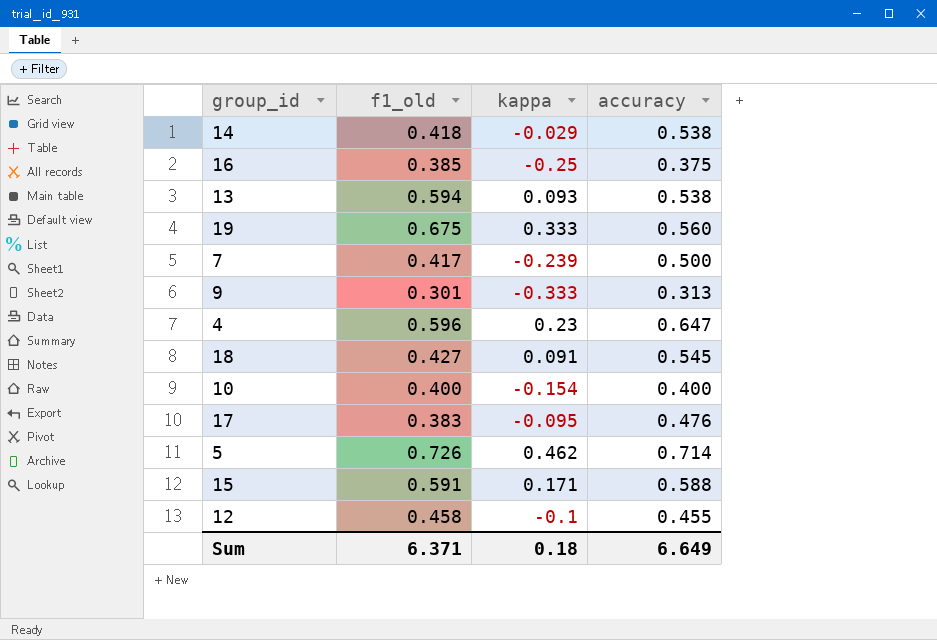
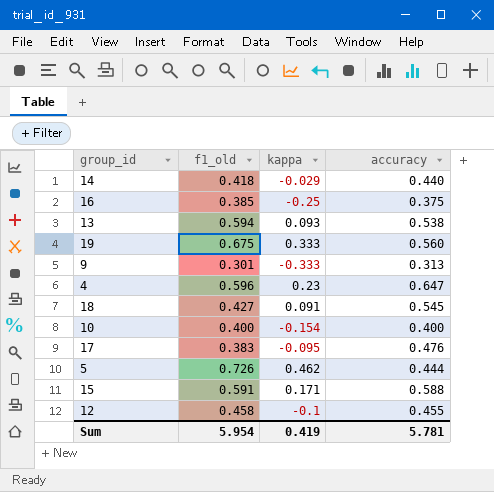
row 7: 0.417 | -0.239 | 0.500 -> none
14 | accuracy: 0.538 -> 0.440
5 | accuracy: 0.714 -> 0.444
Sum | f1_old: 6.371 -> 5.954
Sum | kappa: 0.18 -> 0.419
Sum | accuracy: 6.649 -> 5.781

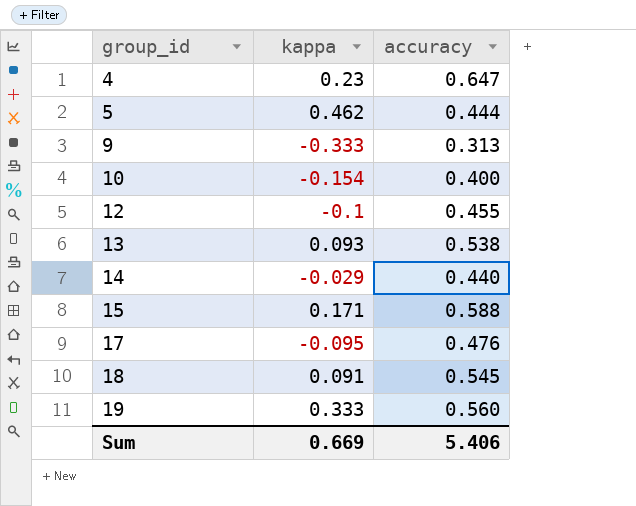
row order: none -> group_id ascending
column f1_old | position: 2 -> none
row 16: 0.385 | -0.25 | 0.375 -> none
Sum | kappa: 0.419 -> 0.669
Sum | accuracy: 5.781 -> 5.406

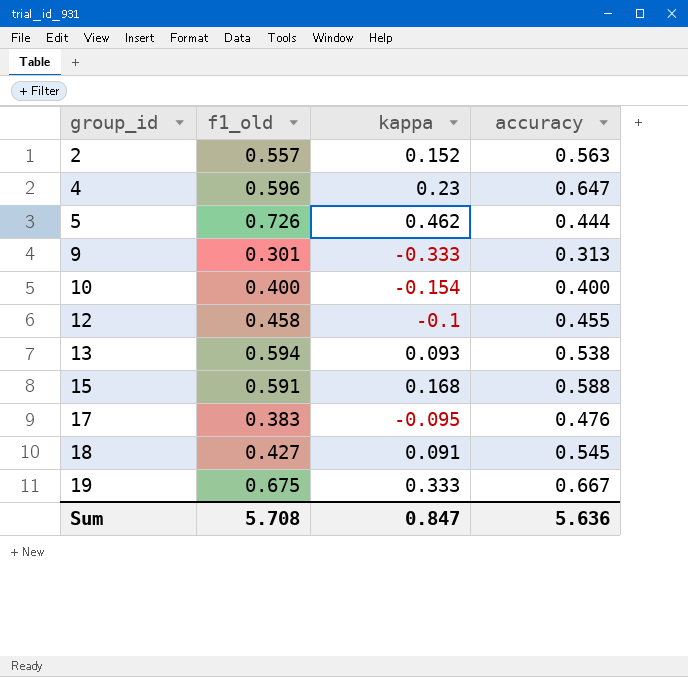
column f1_old | position: none -> 2
row 14: -0.029 | 0.440 -> none
row 2: none -> 0.557 | 0.152 | 0.563
15 | kappa: 0.171 -> 0.168
19 | accuracy: 0.560 -> 0.667
Sum | kappa: 0.669 -> 0.847
Sum | accuracy: 5.406 -> 5.636

